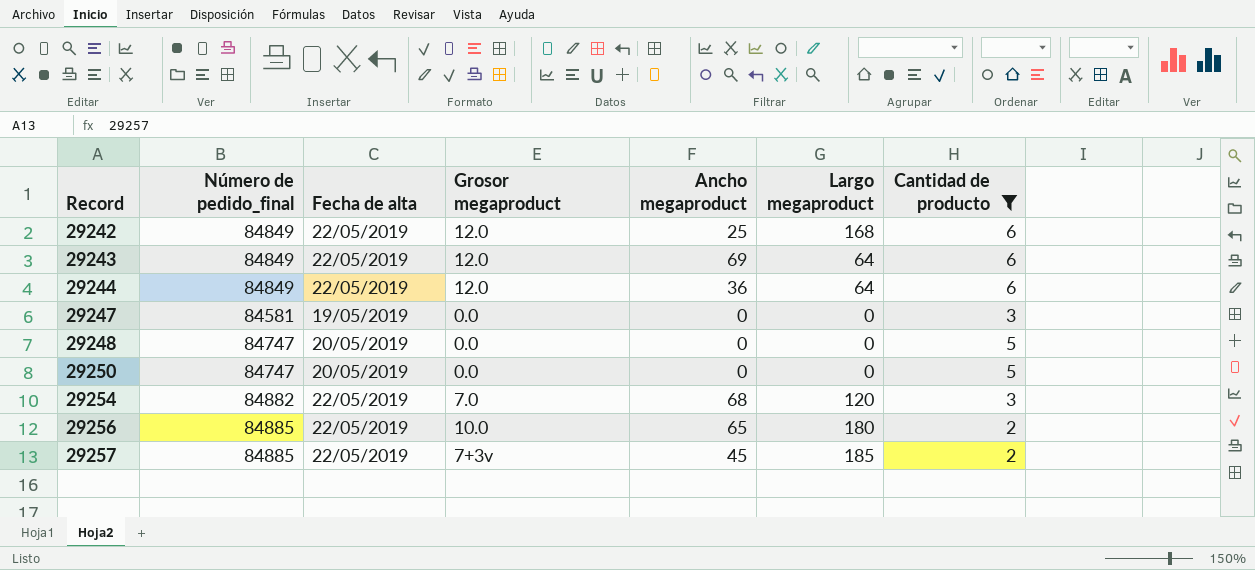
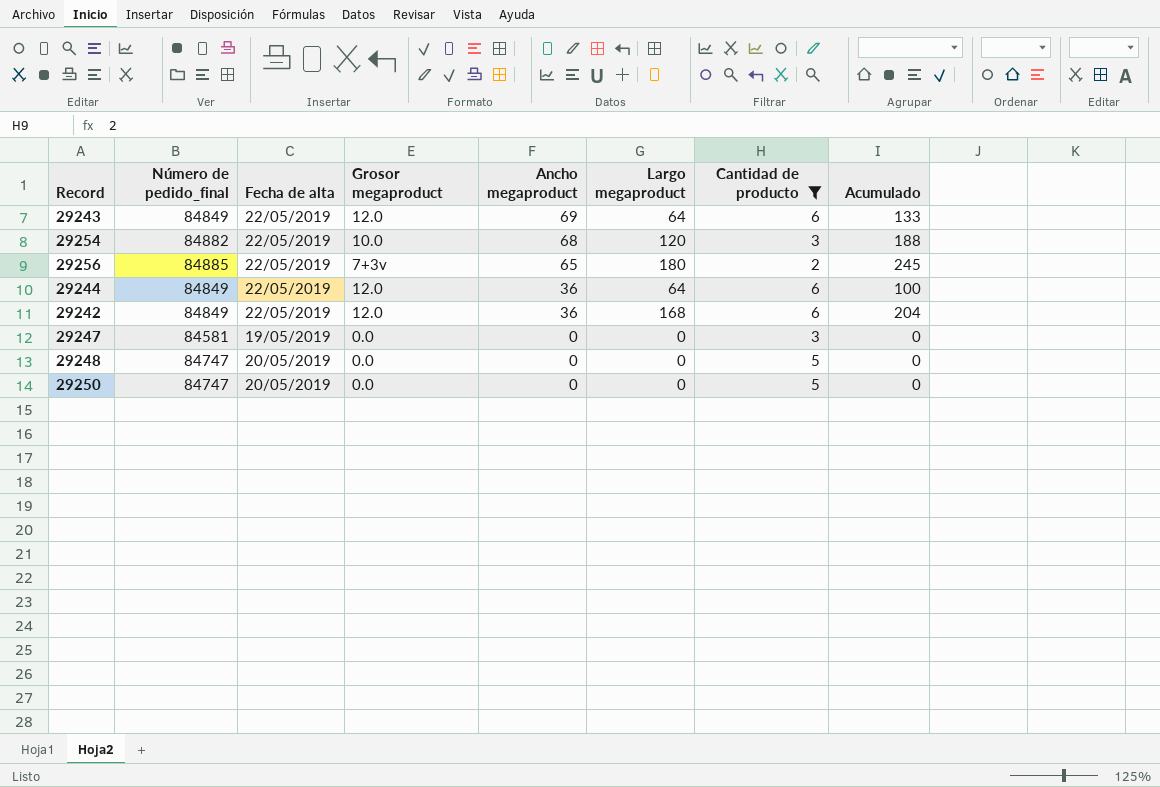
row order: Record ascending -> Ancho megaproduct descending
column Acumulado | formula: none -> [Ancho megaproduct] + [Largo megaproduct]
row 29257: 84885 | 22/05/2019 | 7+3v | 45 | 185 | 2 -> none
29254 | Grosor megaproduct: 7.0 -> 10.0
29256 | Grosor megaproduct: 10.0 -> 7+3v
29242 | Ancho megaproduct: 25 -> 36

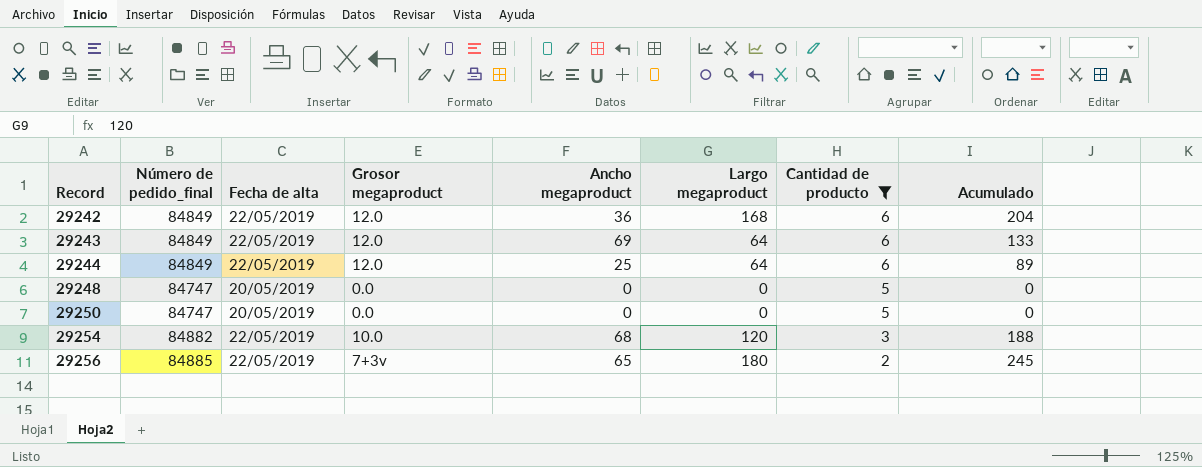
row order: Ancho megaproduct descending -> Record ascending
row 29247: 84581 | 19/05/2019 | 0.0 | 0 | 0 | 3 | 0 -> none
29244 | Ancho megaproduct: 36 -> 25
29244 | Acumulado: 100 -> 89

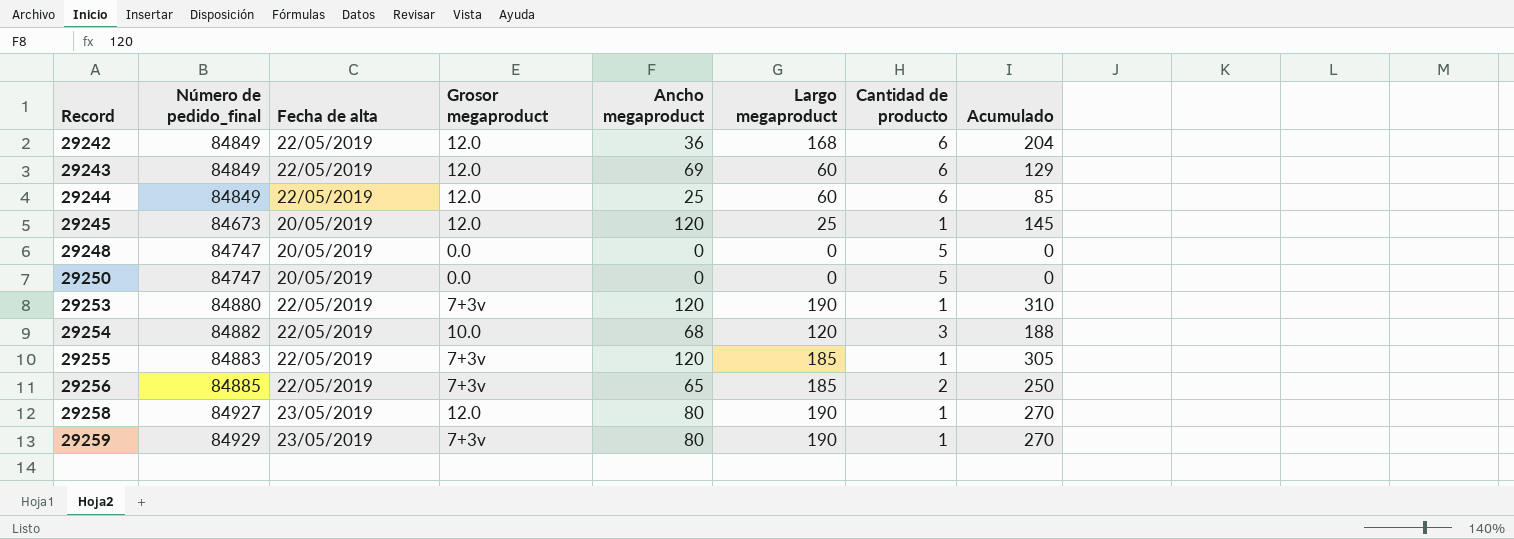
filter: Cantidad de producto != 1 -> none
29243 | Largo megaproduct: 64 -> 60
29243 | Acumulado: 133 -> 129
29244 | Largo megaproduct: 64 -> 60
29244 | Acumulado: 89 -> 85
29256 | Largo megaproduct: 180 -> 185
29256 | Acumulado: 245 -> 250

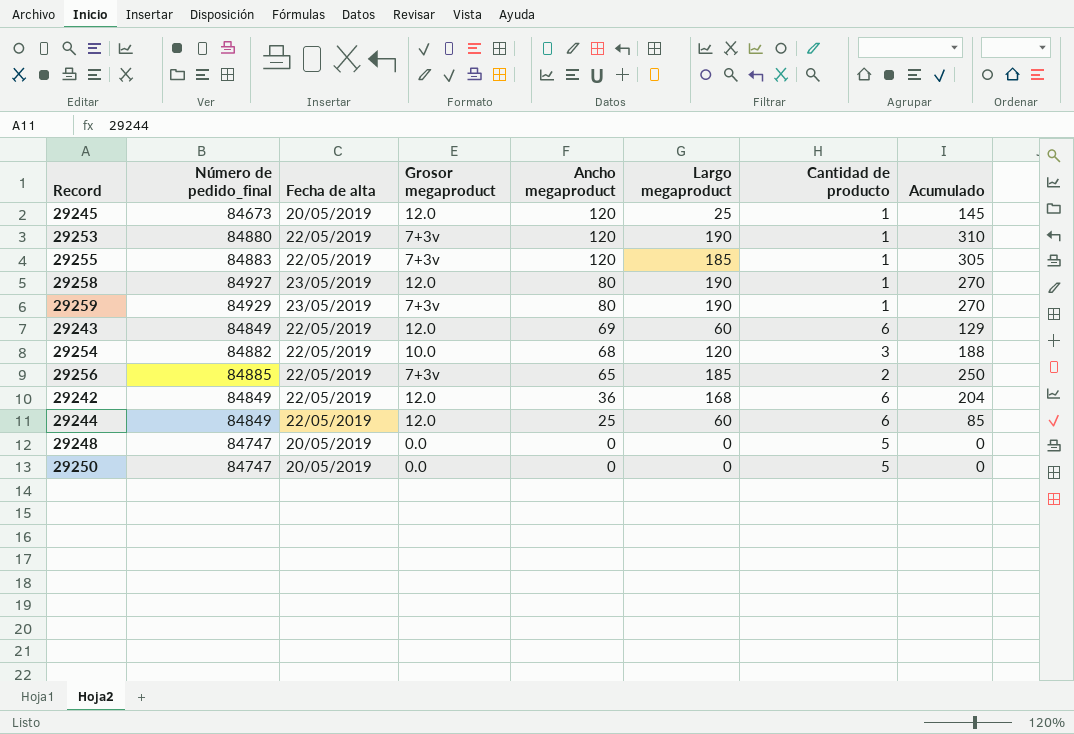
row order: Record ascending -> Ancho megaproduct descending

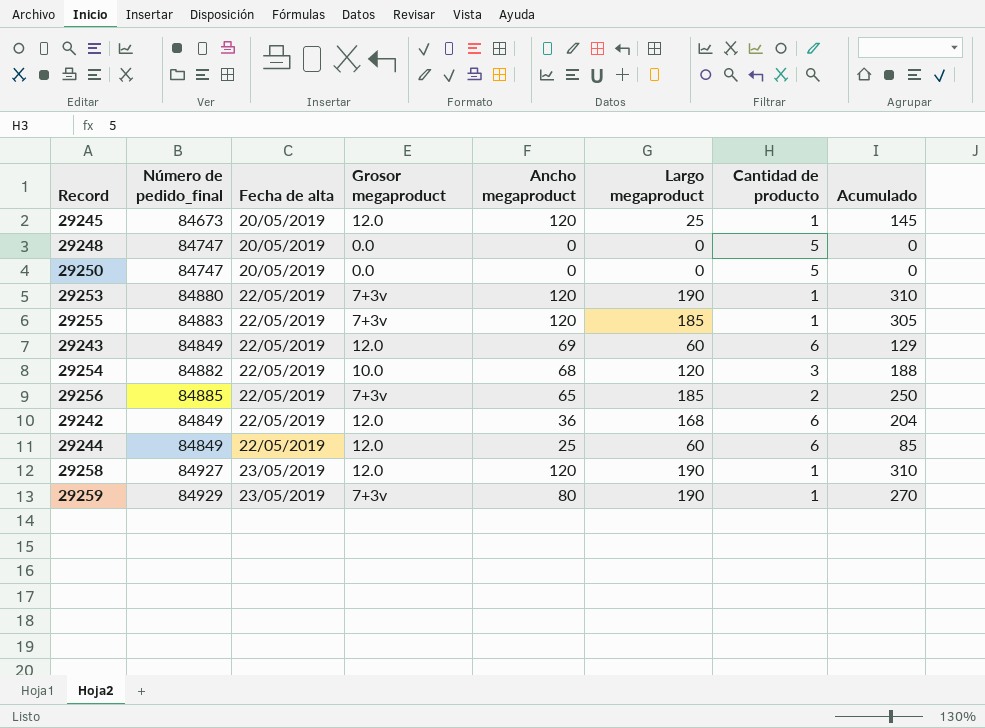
row order: Ancho megaproduct descending -> Fecha de alta ascending
29258 | Ancho megaproduct: 80 -> 120
29258 | Acumulado: 270 -> 310

